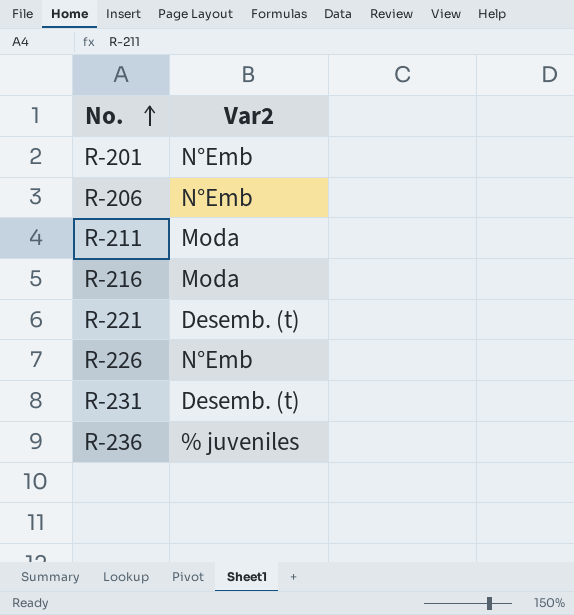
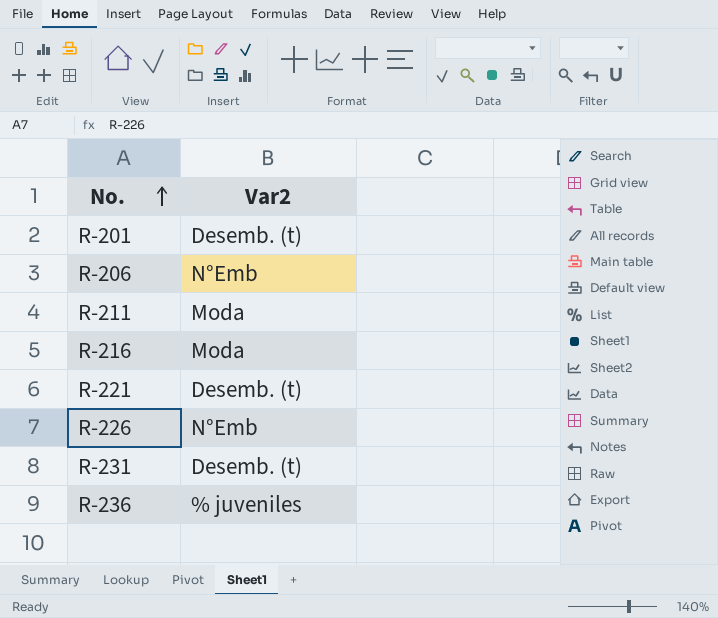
R-201 | Var2: N°Emb -> Desemb. (t)

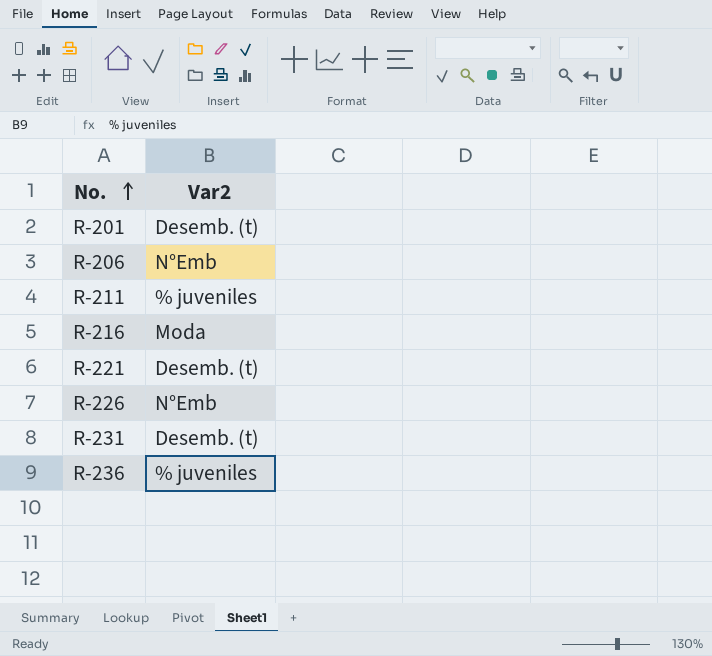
R-211 | Var2: Moda -> % juveniles

